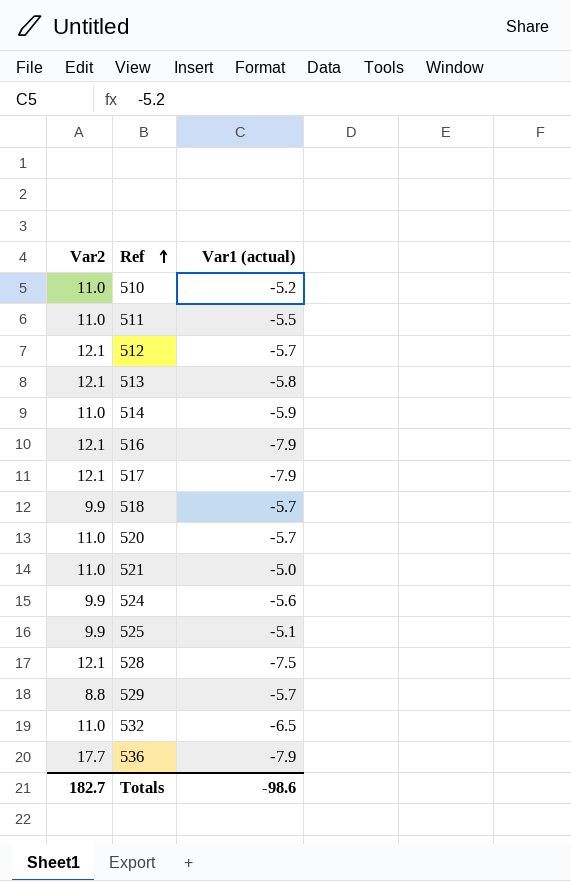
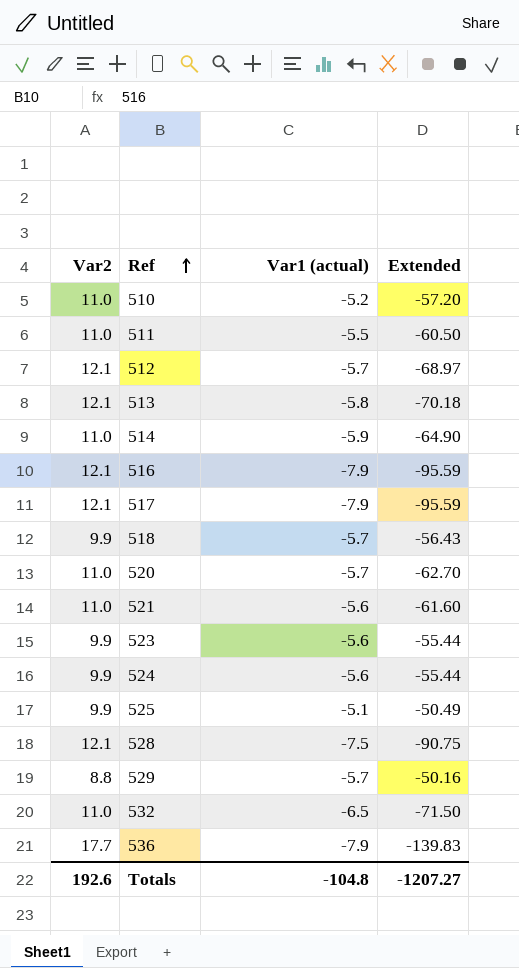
column Extended | formula: none -> [Var2] * [Var1 (actual)]
521 | Var1 (actual): -5.0 -> -5.6
row 523: none -> 9.9 | -5.6 | -55.44
Totals | Var2: 182.7 -> 192.6
Totals | Var1 (actual): -98.6 -> -104.8

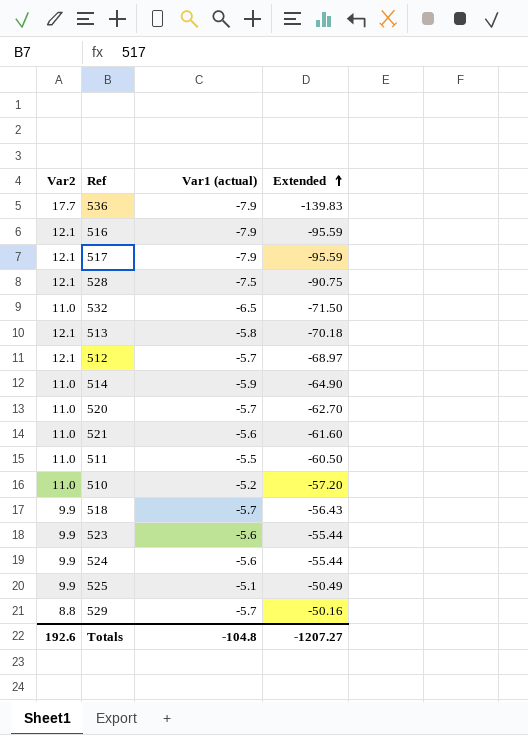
row order: Ref ascending -> Extended ascending

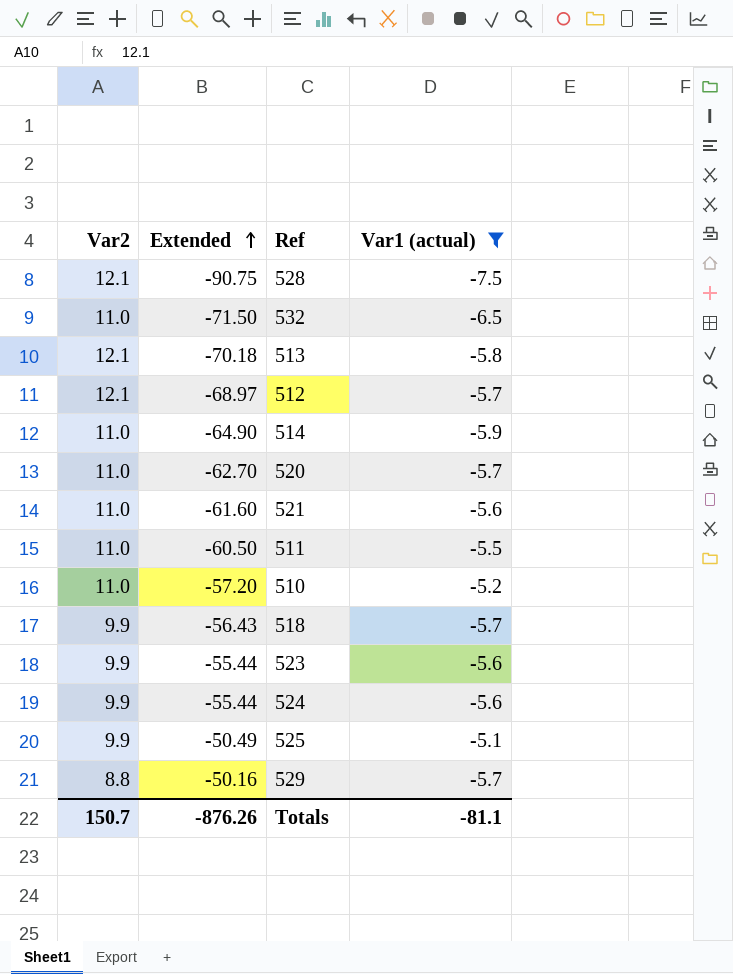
filter: none -> Var1 (actual) != -7.9
column Extended | position: 4 -> 2
Totals | Var2: 192.6 -> 150.7
Totals | Extended: -1207.27 -> -876.26
Totals | Var1 (actual): -104.8 -> -81.1

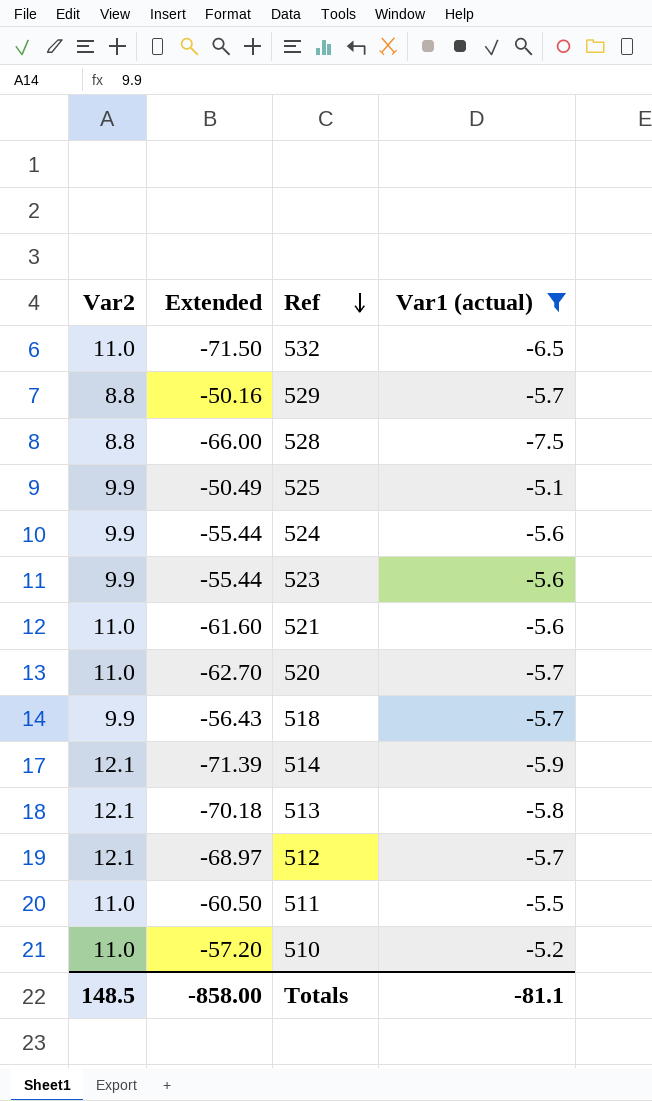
row order: Extended ascending -> Ref descending
528 | Var2: 12.1 -> 8.8
528 | Extended: -90.75 -> -66.00
514 | Var2: 11.0 -> 12.1
514 | Extended: -64.90 -> -71.39
Totals | Var2: 150.7 -> 148.5
Totals | Extended: -876.26 -> -858.00

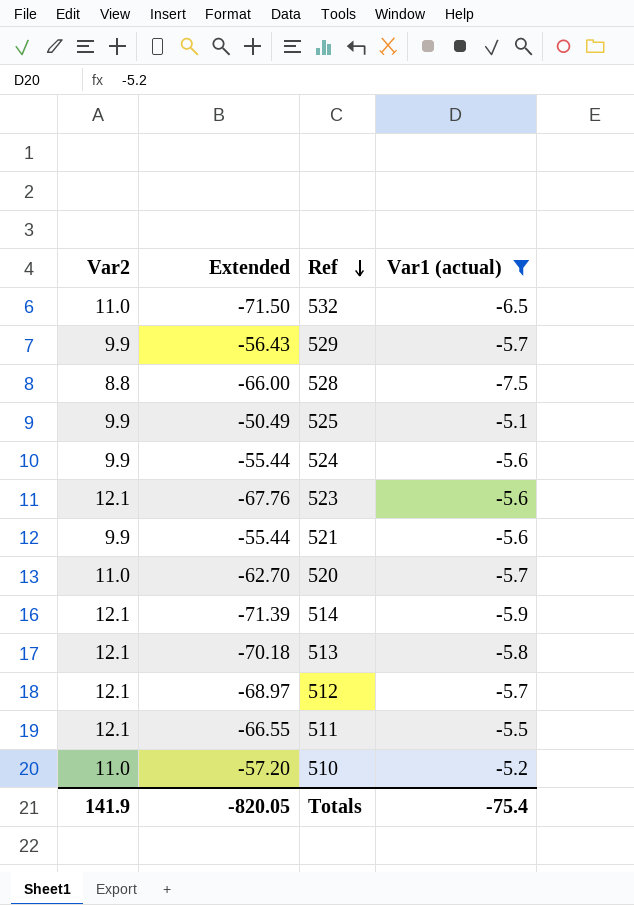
row 518: 9.9 | -56.43 | -5.7 -> none
529 | Var2: 8.8 -> 9.9
529 | Extended: -50.16 -> -56.43
523 | Var2: 9.9 -> 12.1
523 | Extended: -55.44 -> -67.76
521 | Var2: 11.0 -> 9.9
521 | Extended: -61.60 -> -55.44
511 | Var2: 11.0 -> 12.1
511 | Extended: -60.50 -> -66.55
Totals | Var2: 148.5 -> 141.9
Totals | Extended: -858.00 -> -820.05
Totals | Var1 (actual): -81.1 -> -75.4

